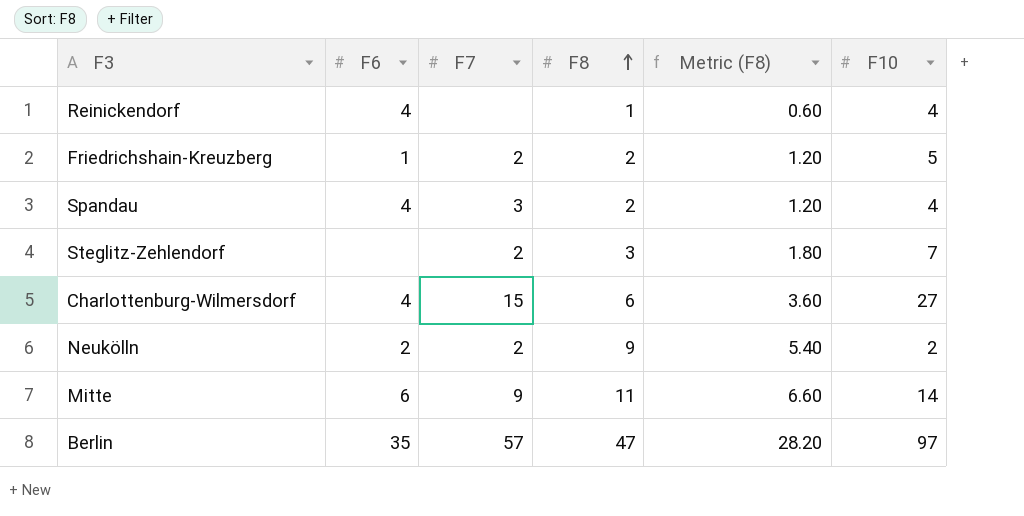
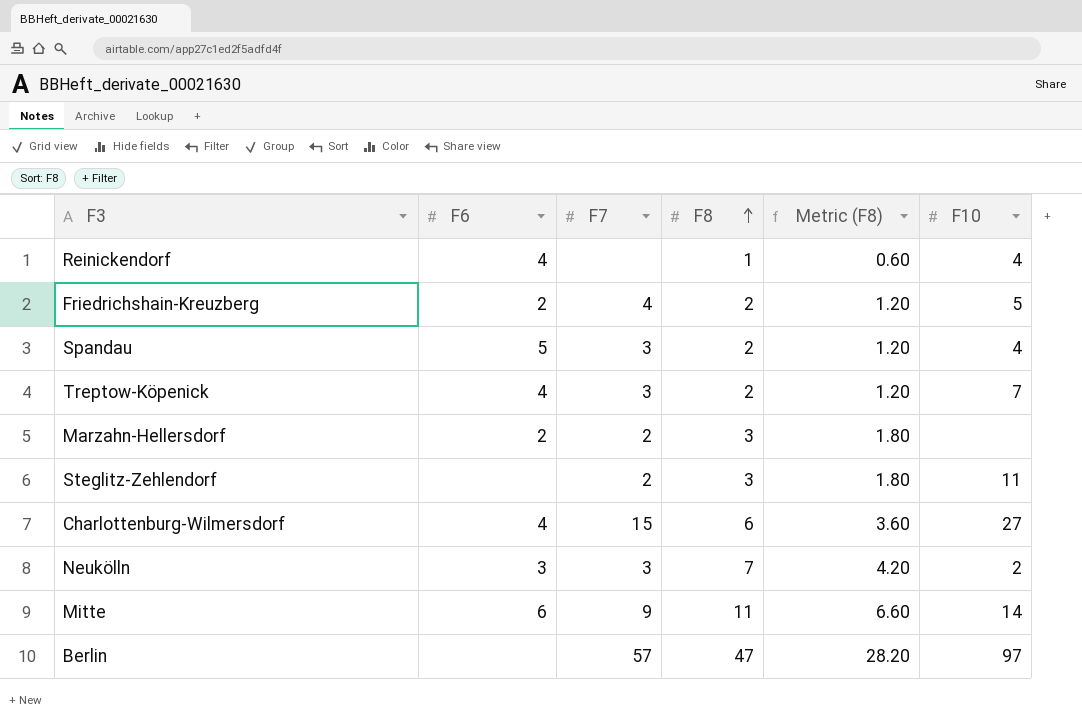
Friedrichshain-Kreuzberg | F6: 1 -> 2
Friedrichshain-Kreuzberg | F7: 2 -> 4
Spandau | F6: 4 -> 5
row Treptow-Köpenick: none -> 4 | 3 | 2 | 1.20 | 7
row Marzahn-Hellersdorf: none -> 2 | 2 | 3 | 1.80 | none
Steglitz-Zehlendorf | F10: 7 -> 11
Neukölln | F6: 2 -> 3
Neukölln | F7: 2 -> 3
Neukölln | F8: 9 -> 7
Neukölln | Metric (F8): 5.40 -> 4.20
Berlin | F6: 35 -> none

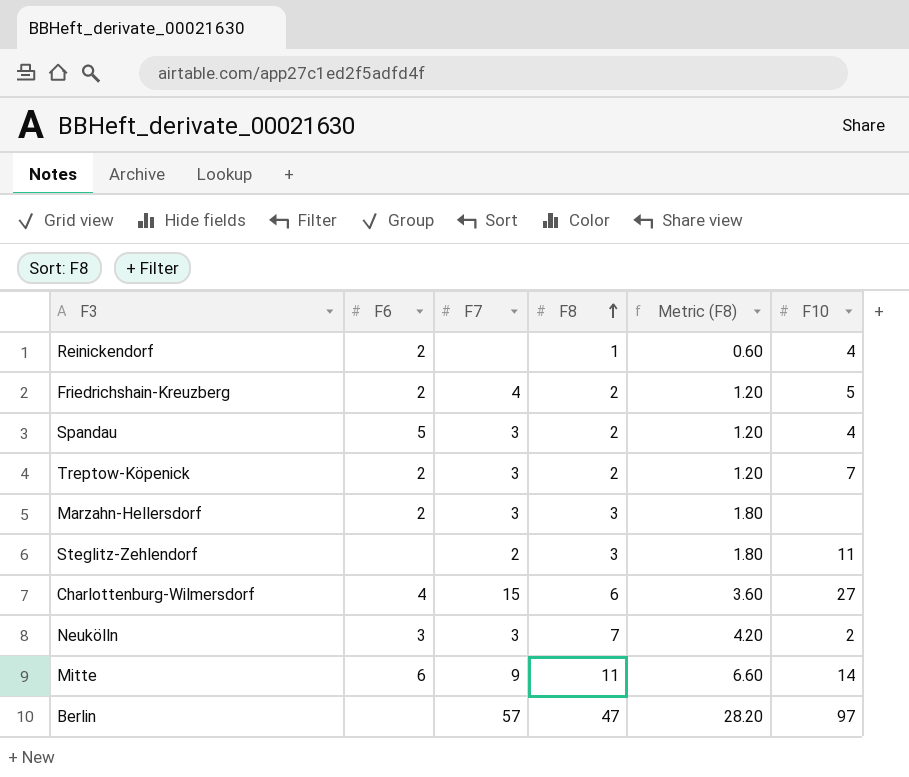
Reinickendorf | F6: 4 -> 2
Treptow-Köpenick | F6: 4 -> 2
Marzahn-Hellersdorf | F7: 2 -> 3

